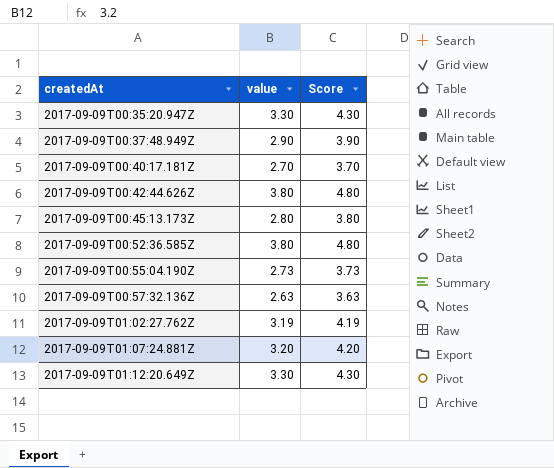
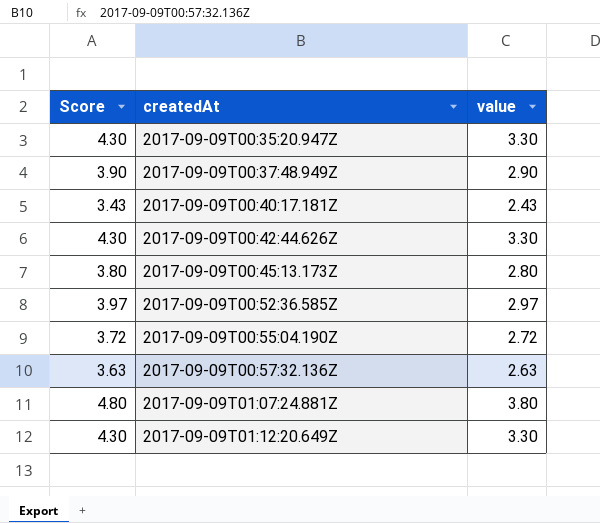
column Score | position: 3 -> 1
row 2017-09-09T01:02:27.762Z: 3.19 | 4.19 -> none
2017-09-09T00:40:17.181Z | Score: 3.70 -> 3.43
2017-09-09T00:40:17.181Z | value: 2.70 -> 2.43
2017-09-09T00:42:44.626Z | Score: 4.80 -> 4.30
2017-09-09T00:42:44.626Z | value: 3.80 -> 3.30
2017-09-09T00:52:36.585Z | Score: 4.80 -> 3.97
2017-09-09T00:52:36.585Z | value: 3.80 -> 2.97
2017-09-09T00:55:04.190Z | Score: 3.73 -> 3.72
2017-09-09T00:55:04.190Z | value: 2.73 -> 2.72
2017-09-09T01:07:24.881Z | Score: 4.20 -> 4.80
2017-09-09T01:07:24.881Z | value: 3.20 -> 3.80

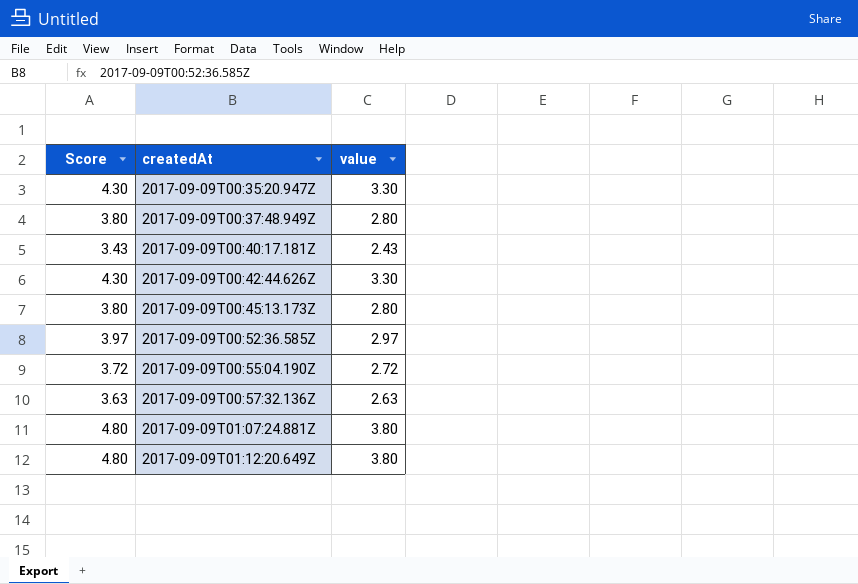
2017-09-09T00:37:48.949Z | Score: 3.90 -> 3.80
2017-09-09T00:37:48.949Z | value: 2.90 -> 2.80
2017-09-09T01:12:20.649Z | Score: 4.30 -> 4.80
2017-09-09T01:12:20.649Z | value: 3.30 -> 3.80

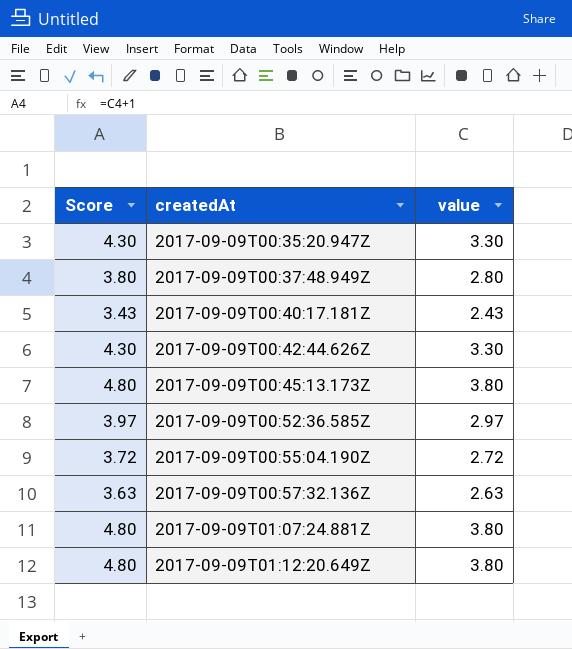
2017-09-09T00:45:13.173Z | Score: 3.80 -> 4.80
2017-09-09T00:45:13.173Z | value: 2.80 -> 3.80

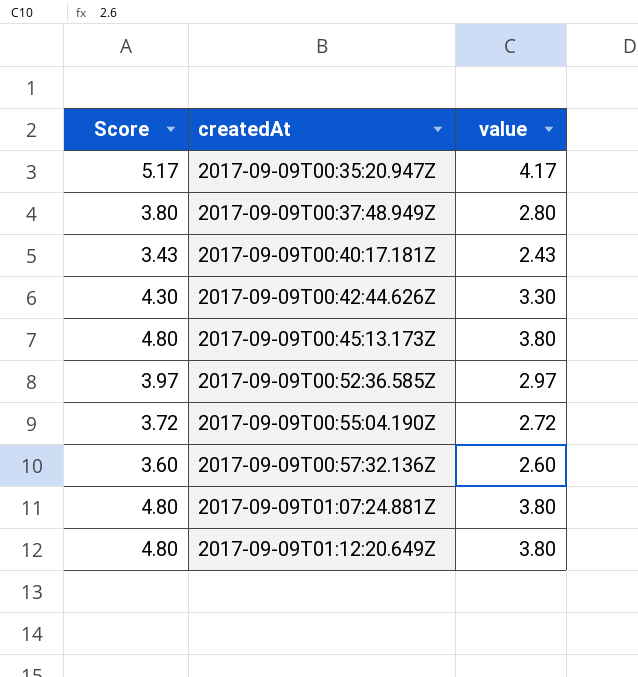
2017-09-09T00:35:20.947Z | Score: 4.30 -> 5.17
2017-09-09T00:35:20.947Z | value: 3.30 -> 4.17
2017-09-09T00:57:32.136Z | Score: 3.63 -> 3.60
2017-09-09T00:57:32.136Z | value: 2.63 -> 2.60

